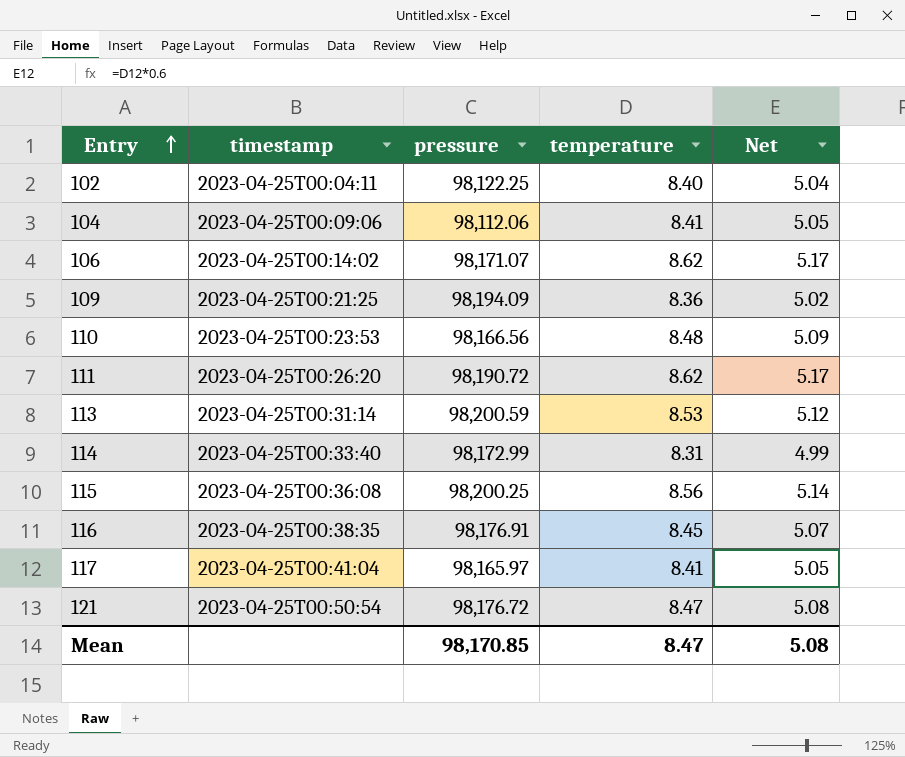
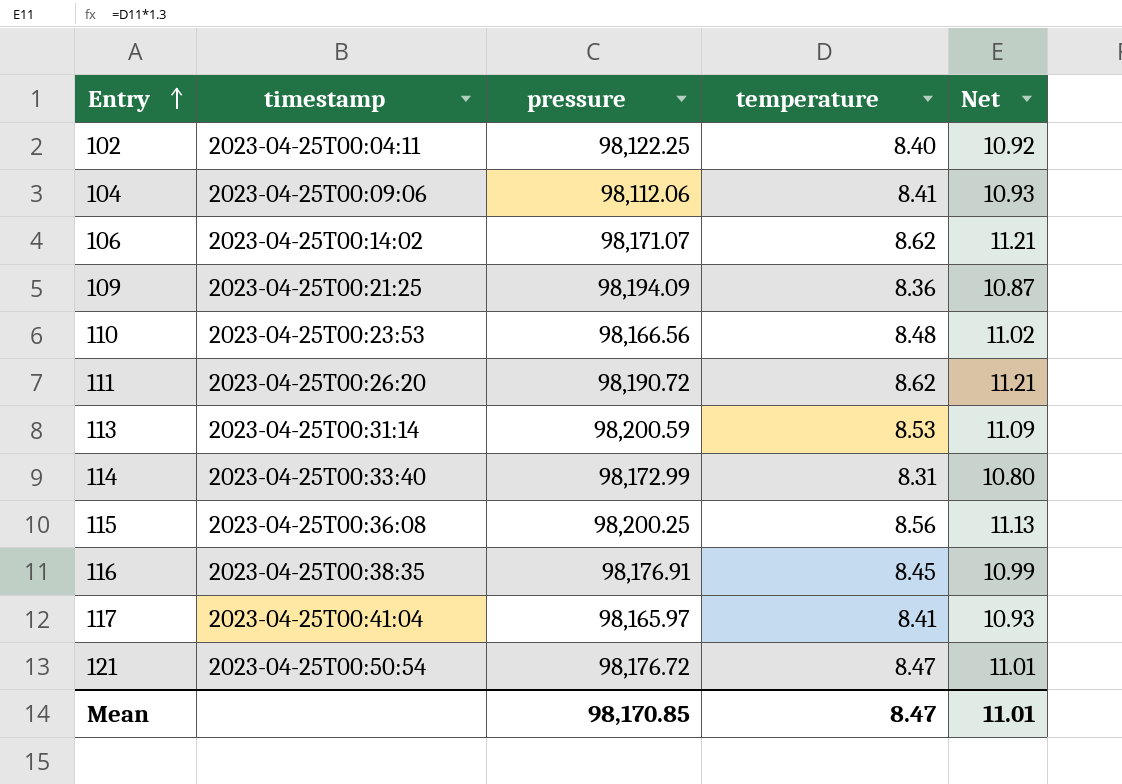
column Net | formula: [temperature] * 0.6 -> [temperature] * 1.3
Mean | Net: 5.08 -> 11.01

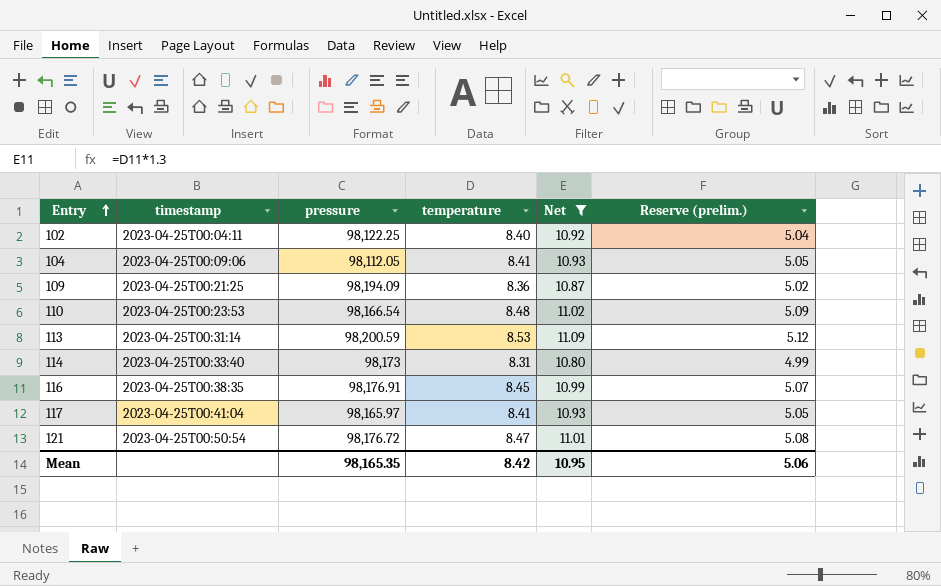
filter: none -> Net <= 11.09
column Reserve (prelim.) | formula: none -> [temperature] * 0.6
104 | pressure: 98,112.06 -> 98,112.05
110 | pressure: 98,166.56 -> 98,166.54
114 | pressure: 98,172.99 -> 98,173
Mean | pressure: 98,170.85 -> 98,165.35
Mean | temperature: 8.47 -> 8.42
Mean | Net: 11.01 -> 10.95

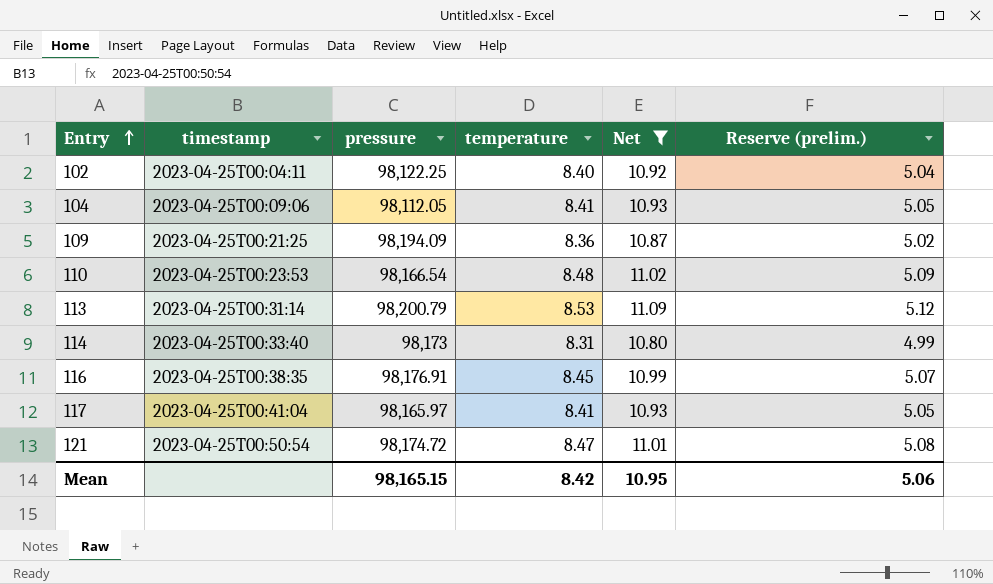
113 | pressure: 98,200.59 -> 98,200.79
121 | pressure: 98,176.72 -> 98,174.72
Mean | pressure: 98,165.35 -> 98,165.15

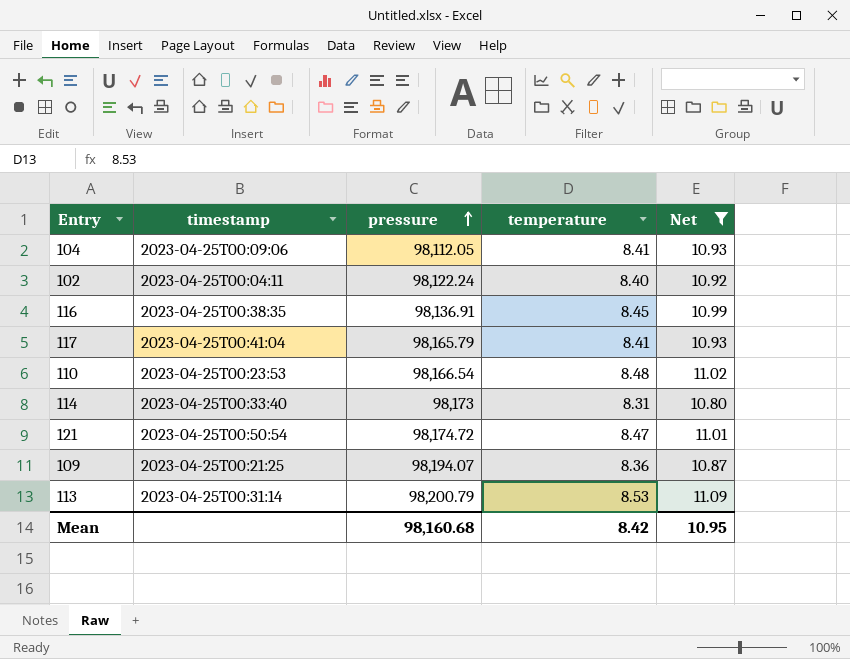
row order: Entry ascending -> pressure ascending
column Reserve (prelim.) | formula: [temperature] * 0.6 -> none
102 | pressure: 98,122.25 -> 98,122.24
116 | pressure: 98,176.91 -> 98,136.91
117 | pressure: 98,165.97 -> 98,165.79
109 | pressure: 98,194.09 -> 98,194.07
Mean | pressure: 98,165.15 -> 98,160.68

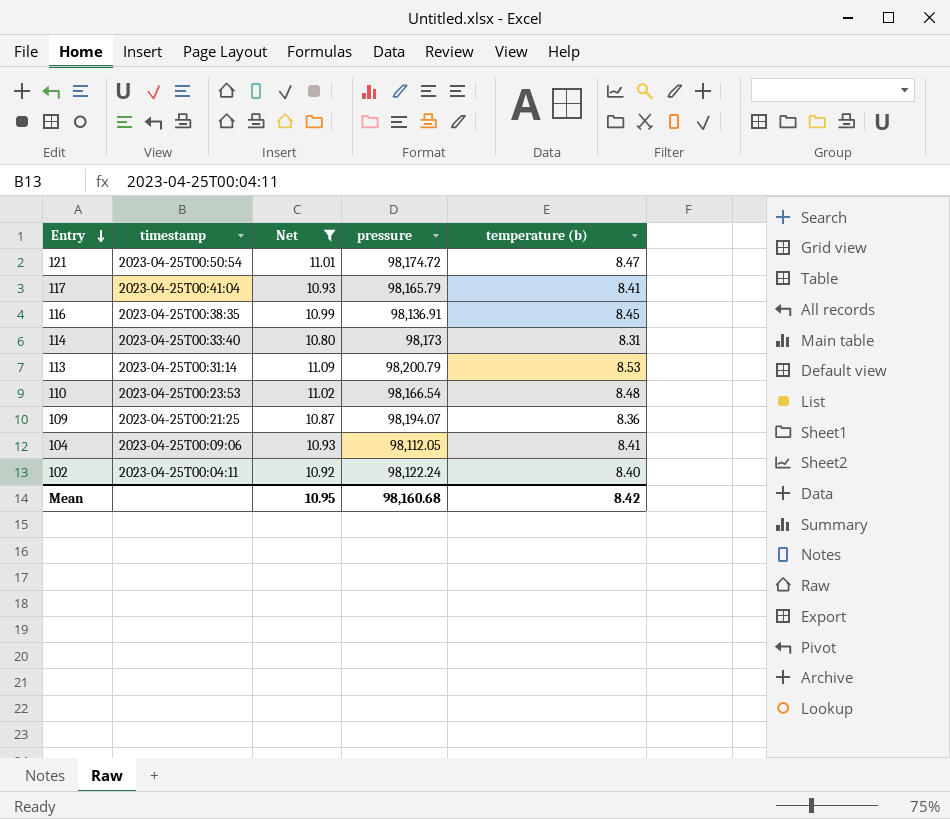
row order: pressure ascending -> Entry descending
column Net | position: 5 -> 3
column name: temperature -> temperature (b)

